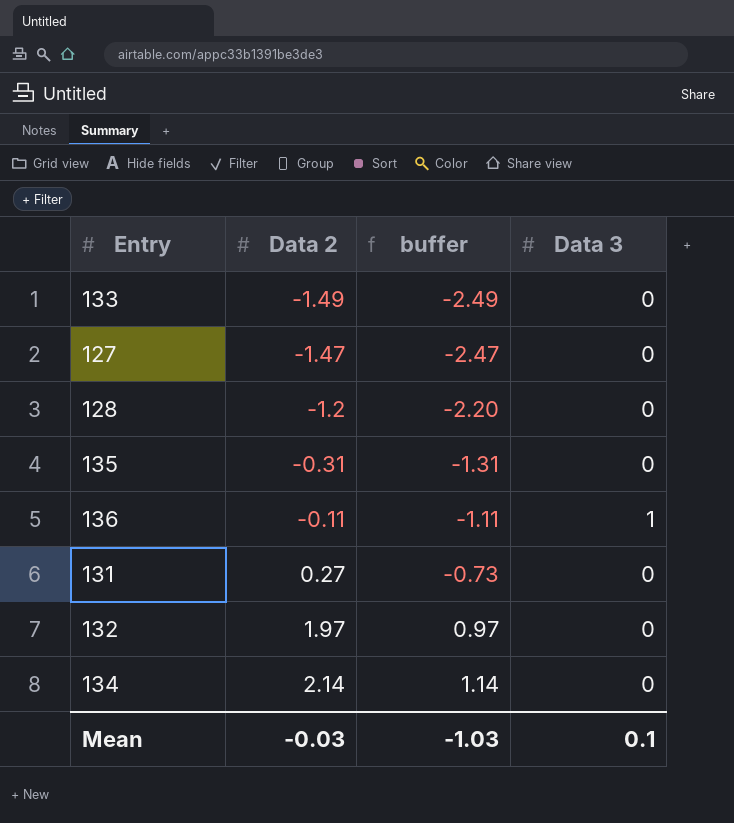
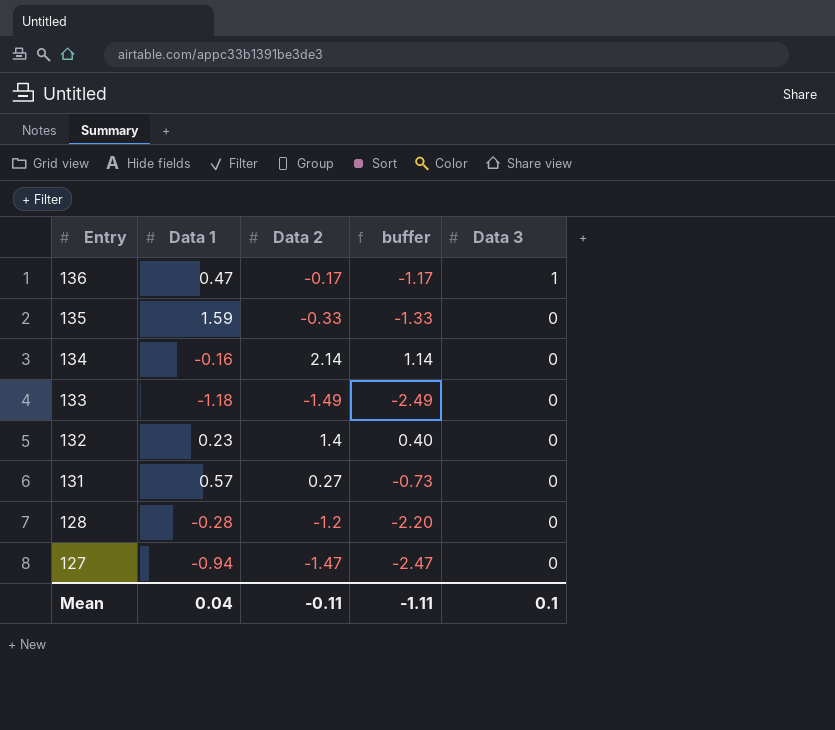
row order: Data 2 ascending -> Entry descending
column Data 1 | position: none -> 2
136 | Data 2: -0.11 -> -0.17
136 | buffer: -1.11 -> -1.17
135 | Data 2: -0.31 -> -0.33
135 | buffer: -1.31 -> -1.33
132 | Data 2: 1.97 -> 1.4
132 | buffer: 0.97 -> 0.40
Mean | Data 2: -0.03 -> -0.11
Mean | buffer: -1.03 -> -1.11

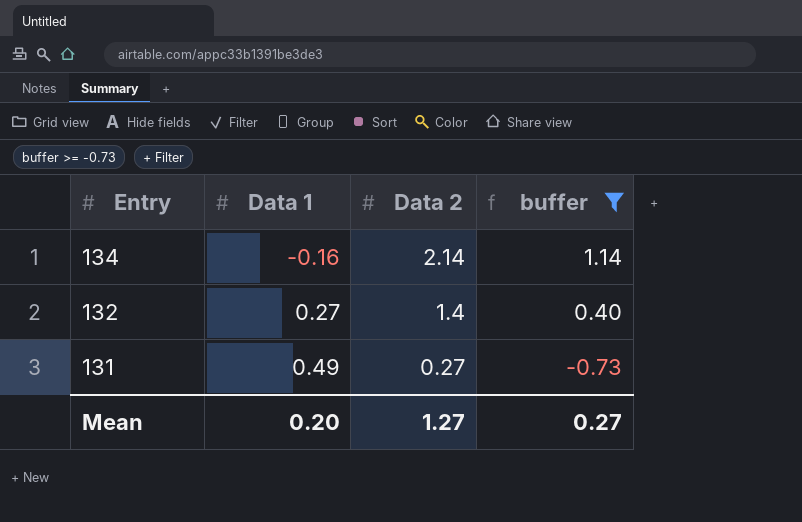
filter: none -> buffer >= -0.73
column Data 3 | position: 5 -> none
132 | Data 1: 0.23 -> 0.27
131 | Data 1: 0.57 -> 0.49
Mean | Data 1: 0.04 -> 0.20
Mean | Data 2: -0.11 -> 1.27
Mean | buffer: -1.11 -> 0.27

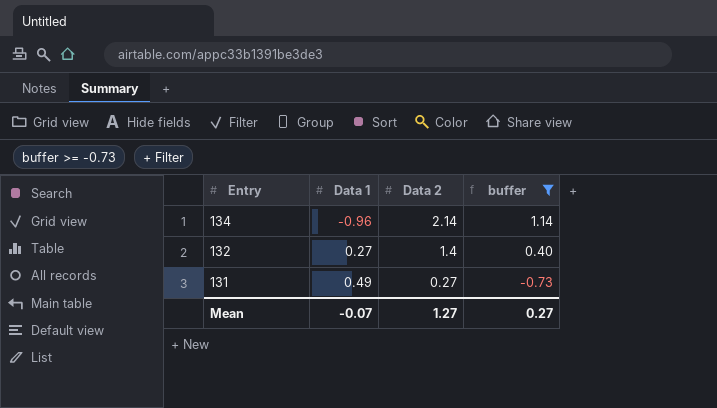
134 | Data 1: -0.16 -> -0.96
Mean | Data 1: 0.20 -> -0.07

